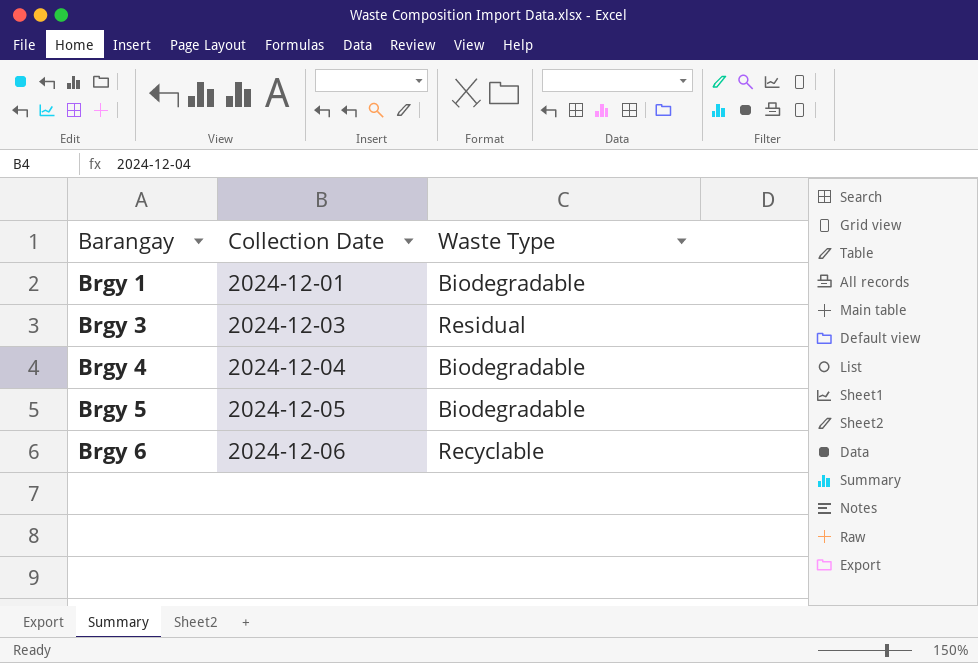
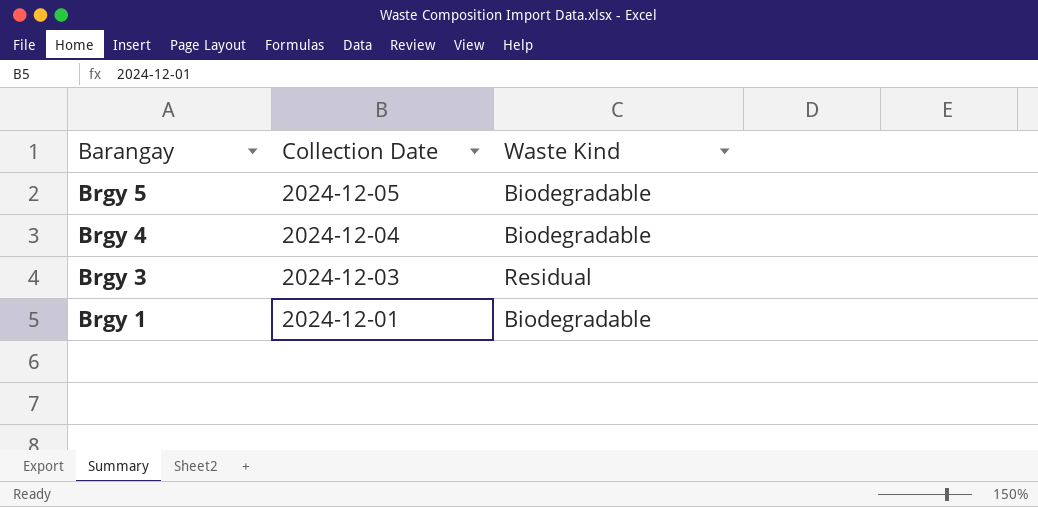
row order: Barangay ascending -> Barangay descending
column name: Waste Type -> Waste Kind
row Brgy 6: 2024-12-06 | Recyclable -> none

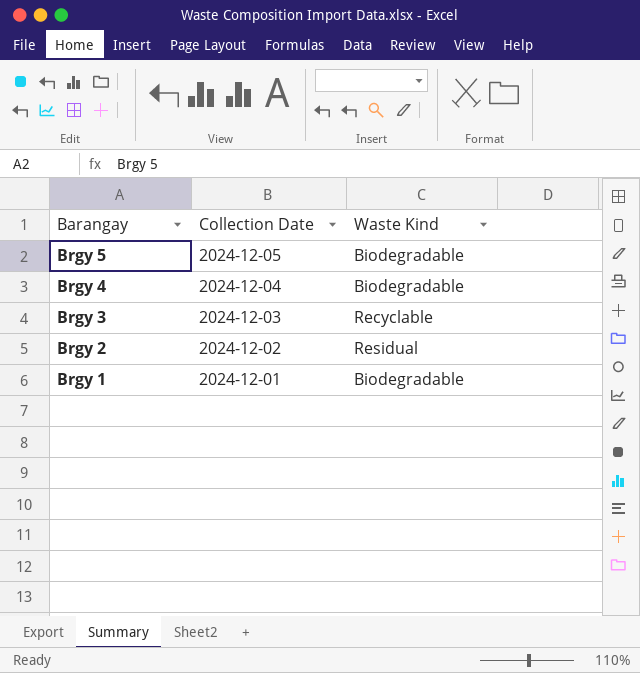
Brgy 3 | Waste Kind: Residual -> Recyclable
row Brgy 2: none -> 2024-12-02 | Residual

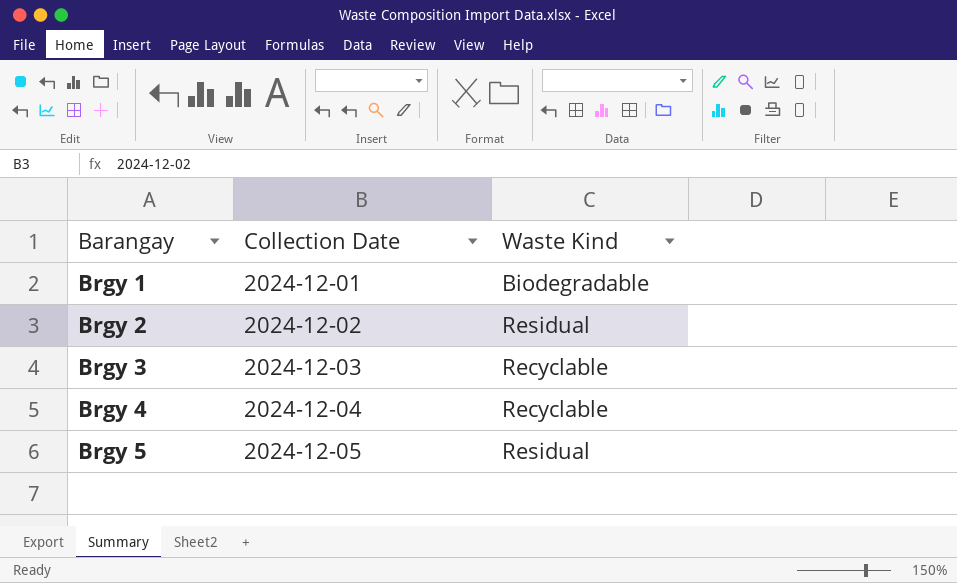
row order: Barangay descending -> Barangay ascending
Brgy 4 | Waste Kind: Biodegradable -> Recyclable
Brgy 5 | Waste Kind: Biodegradable -> Residual

